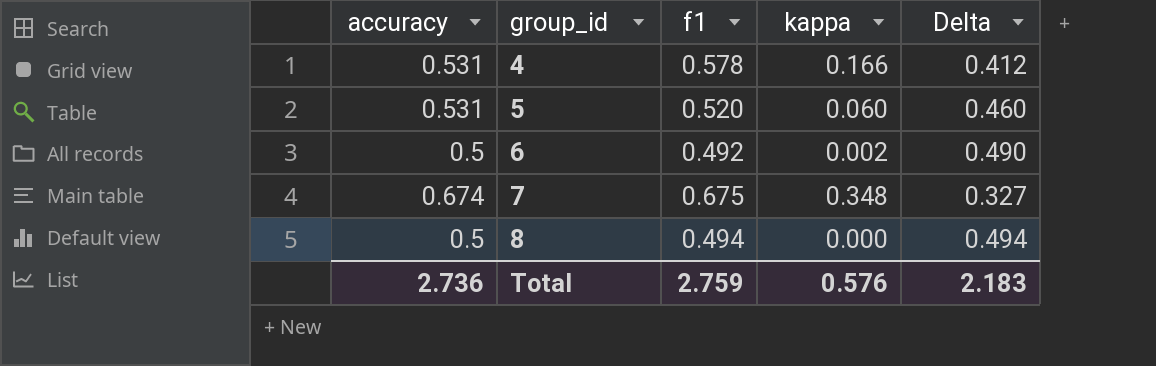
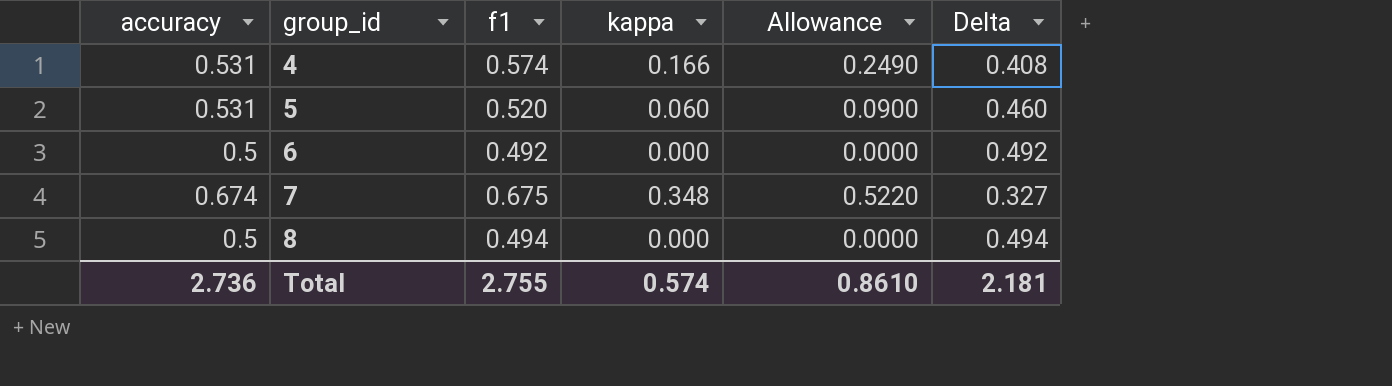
column Allowance | formula: none -> [kappa] * 1.5
4 | f1: 0.578 -> 0.574
4 | Delta: 0.412 -> 0.408
6 | kappa: 0.002 -> 0.000
6 | Delta: 0.490 -> 0.492
Total | f1: 2.759 -> 2.755
Total | kappa: 0.576 -> 0.574
Total | Delta: 2.183 -> 2.181

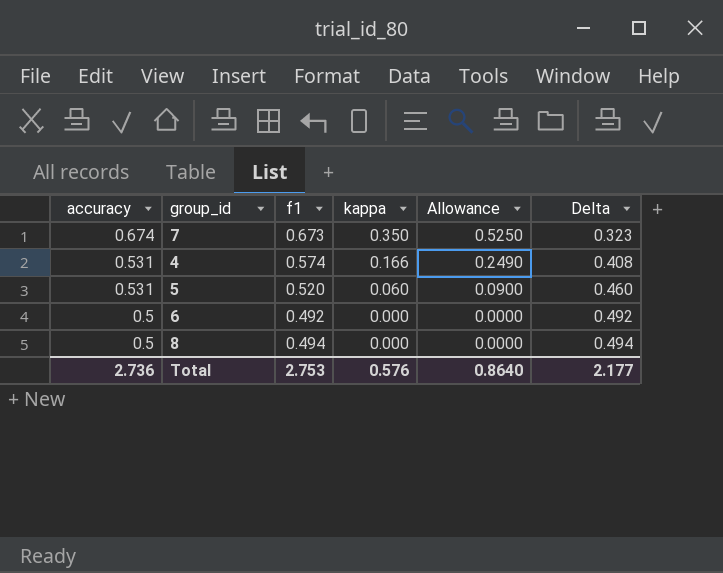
row order: group_id ascending -> accuracy descending
7 | f1: 0.675 -> 0.673
7 | kappa: 0.348 -> 0.350
7 | Allowance: 0.5220 -> 0.5250
7 | Delta: 0.327 -> 0.323
Total | f1: 2.755 -> 2.753
Total | kappa: 0.574 -> 0.576
Total | Allowance: 0.8610 -> 0.8640
Total | Delta: 2.181 -> 2.177

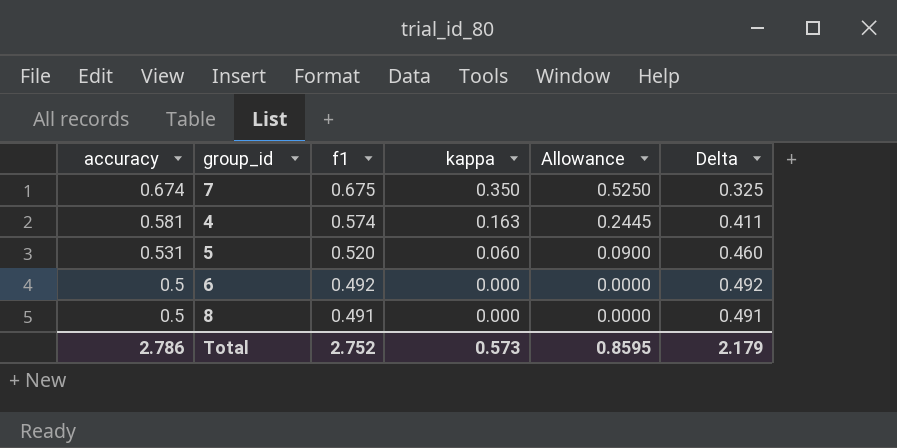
7 | f1: 0.673 -> 0.675
7 | Delta: 0.323 -> 0.325
4 | accuracy: 0.531 -> 0.581
4 | kappa: 0.166 -> 0.163
4 | Allowance: 0.2490 -> 0.2445
4 | Delta: 0.408 -> 0.411
8 | f1: 0.494 -> 0.491
8 | Delta: 0.494 -> 0.491
Total | accuracy: 2.736 -> 2.786
Total | f1: 2.753 -> 2.752
Total | kappa: 0.576 -> 0.573
Total | Allowance: 0.8640 -> 0.8595
Total | Delta: 2.177 -> 2.179

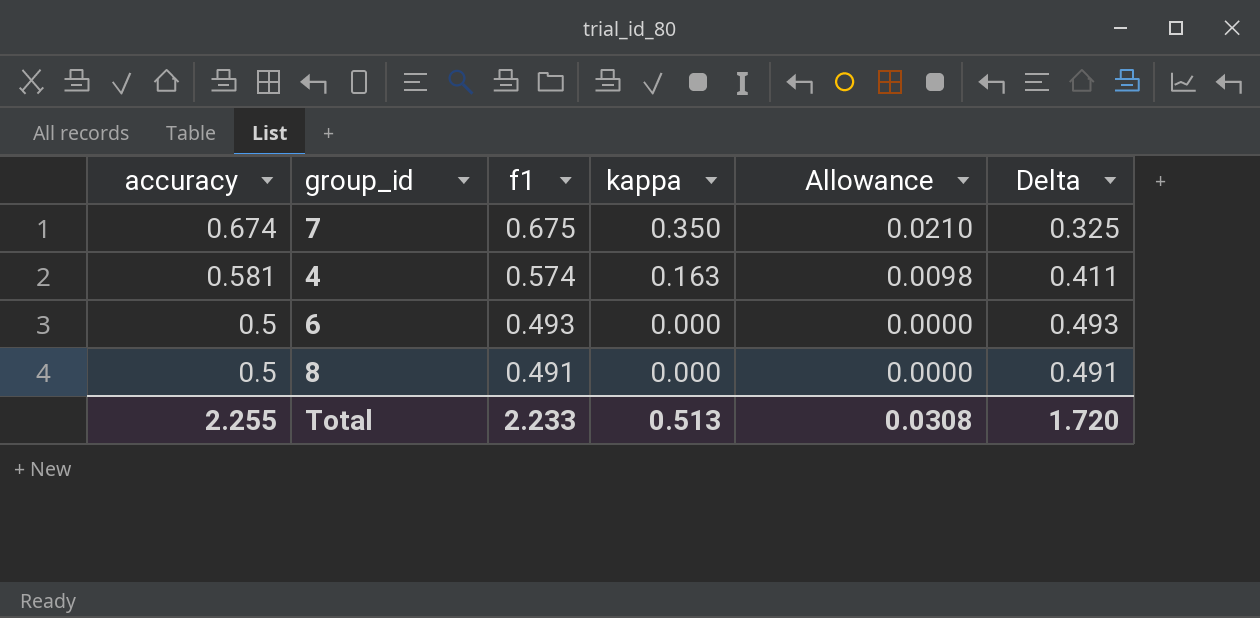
column Allowance | formula: [kappa] * 1.5 -> [kappa] * 0.06
row 5: 0.531 | 0.520 | 0.060 | 0.0900 | 0.460 -> none
6 | f1: 0.492 -> 0.493
6 | Delta: 0.492 -> 0.493
Total | accuracy: 2.786 -> 2.255
Total | f1: 2.752 -> 2.233
Total | kappa: 0.573 -> 0.513
Total | Allowance: 0.8595 -> 0.0308
Total | Delta: 2.179 -> 1.720

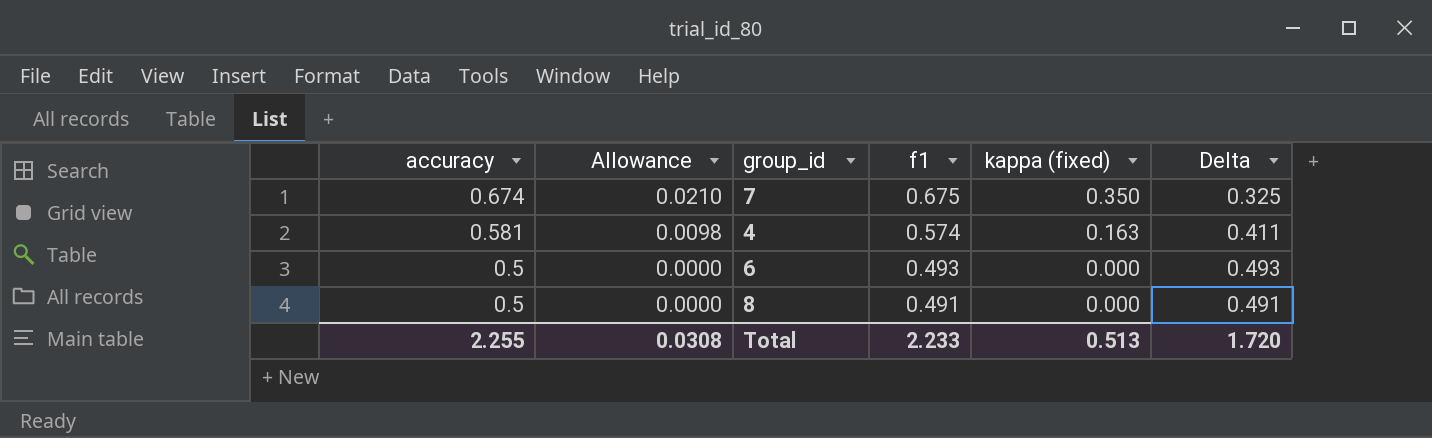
column Allowance | position: 5 -> 2
column name: kappa -> kappa (fixed)

